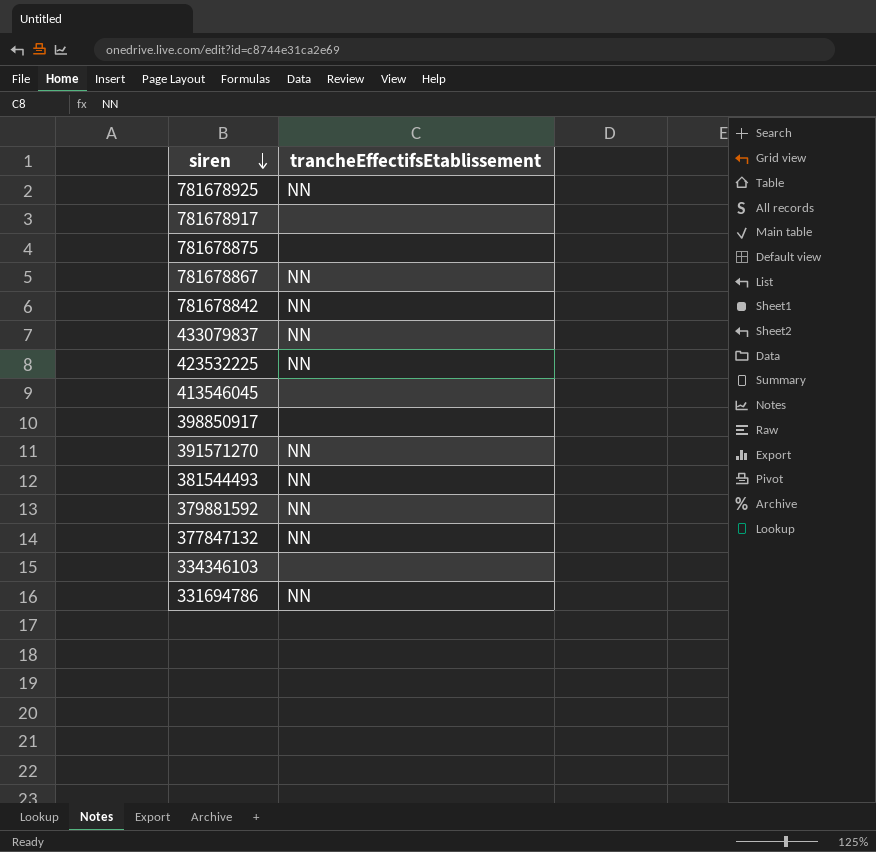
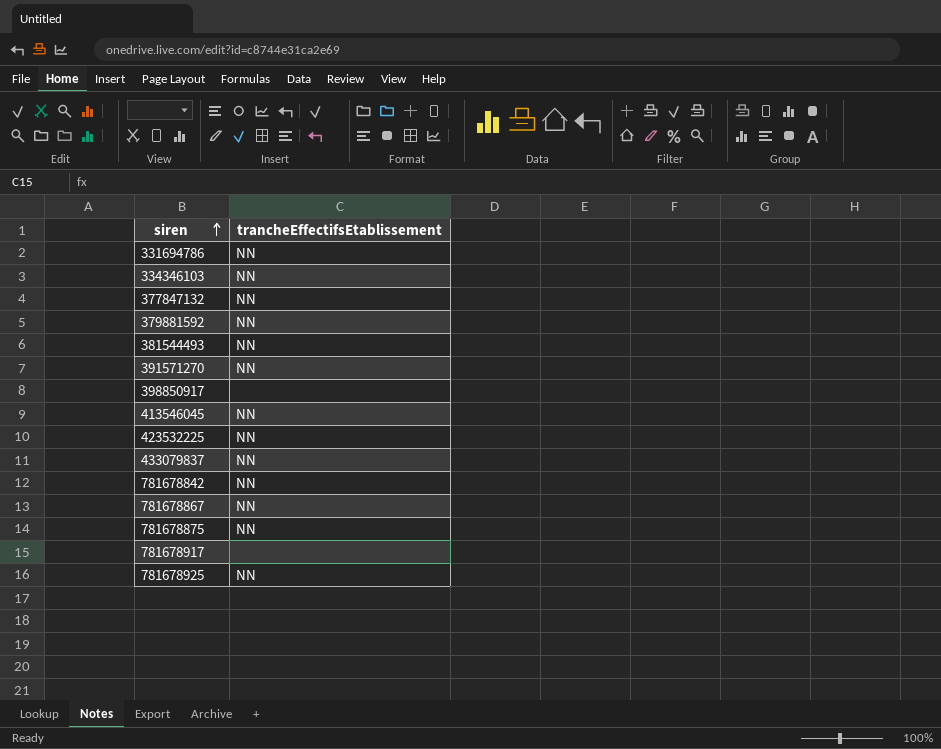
row order: siren descending -> siren ascending
334346103 | trancheEffectifsEtablissement: none -> NN
413546045 | trancheEffectifsEtablissement: none -> NN
781678875 | trancheEffectifsEtablissement: none -> NN

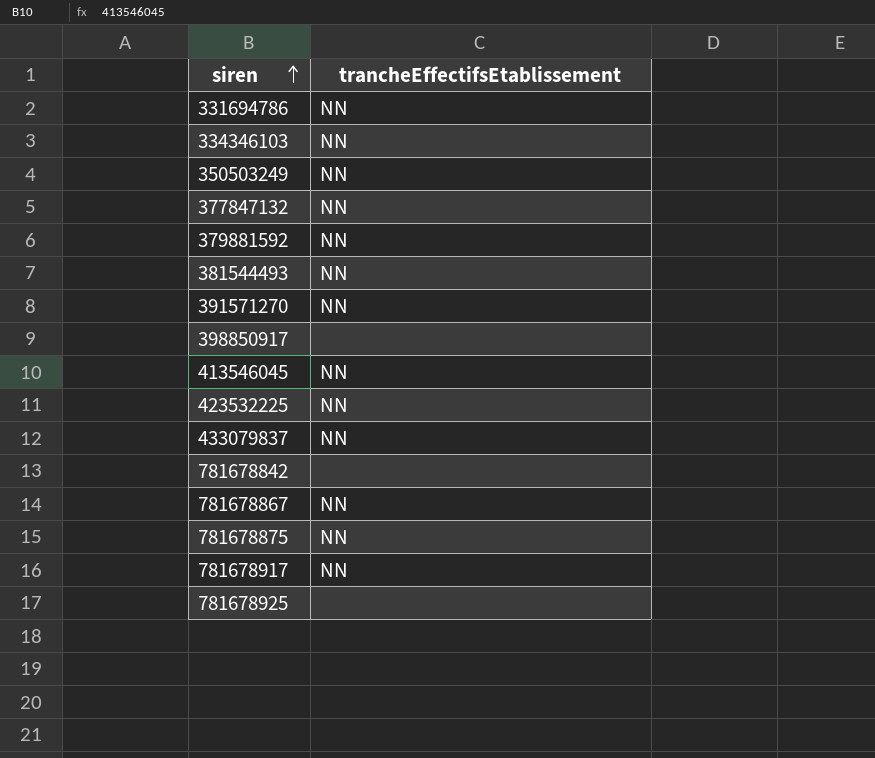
row 350503249: none -> NN
781678842 | trancheEffectifsEtablissement: NN -> none
781678917 | trancheEffectifsEtablissement: none -> NN
781678925 | trancheEffectifsEtablissement: NN -> none

